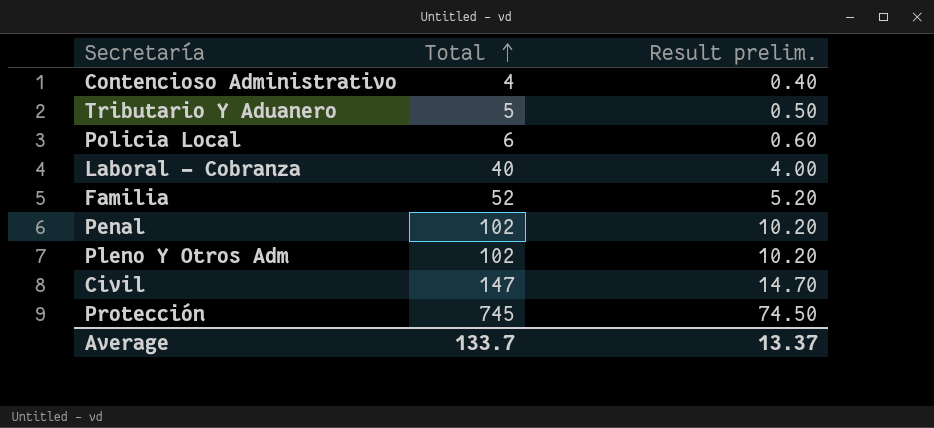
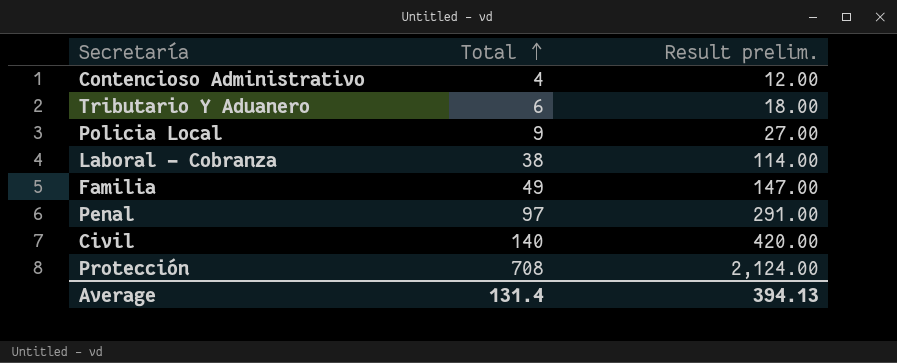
column Result prelim. | formula: [Total] * 0.1 -> [Total] * 3
row Pleno Y Otros Adm: 102 | 10.20 -> none
Tributario Y Aduanero | Total: 5 -> 6
Policia Local | Total: 6 -> 9
Laboral - Cobranza | Total: 40 -> 38
Familia | Total: 52 -> 49
Penal | Total: 102 -> 97
Civil | Total: 147 -> 140
Protección | Total: 745 -> 708
Average | Total: 133.7 -> 131.4
Average | Result prelim.: 13.37 -> 394.13

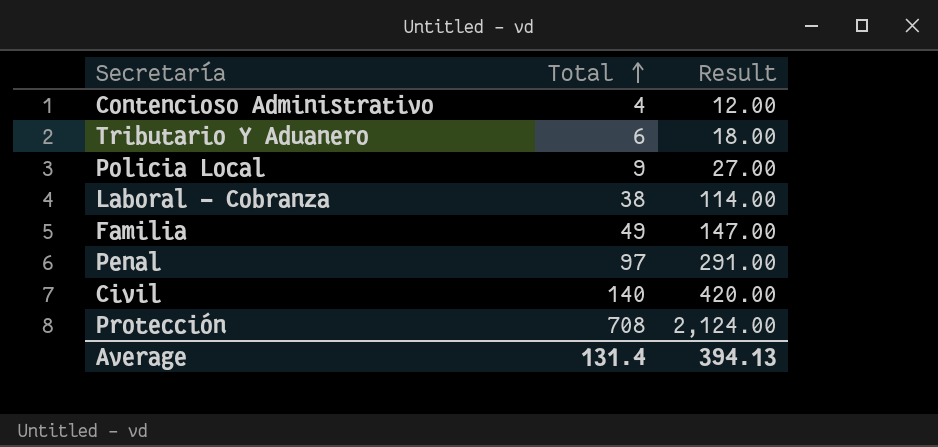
column name: Result prelim. -> Result

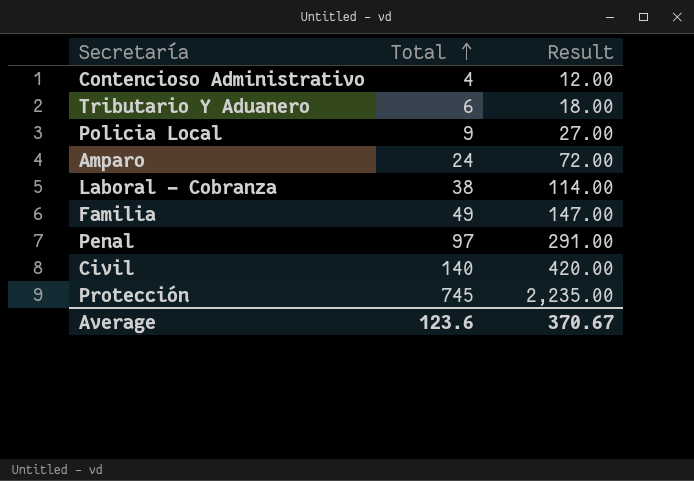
row Amparo: none -> 24 | 72.00
Protección | Total: 708 -> 745
Protección | Result: 2,124.00 -> 2,235.00
Average | Total: 131.4 -> 123.6
Average | Result: 394.13 -> 370.67

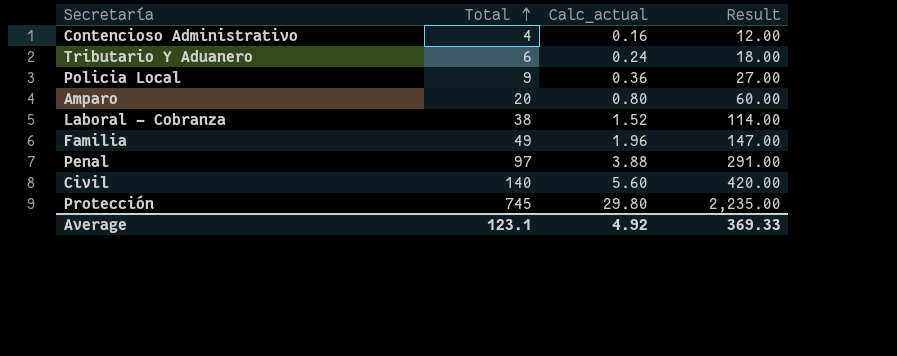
column Calc_actual | formula: none -> [Total] * 0.04
Amparo | Total: 24 -> 20
Amparo | Result: 72.00 -> 60.00
Average | Total: 123.6 -> 123.1
Average | Result: 370.67 -> 369.33

